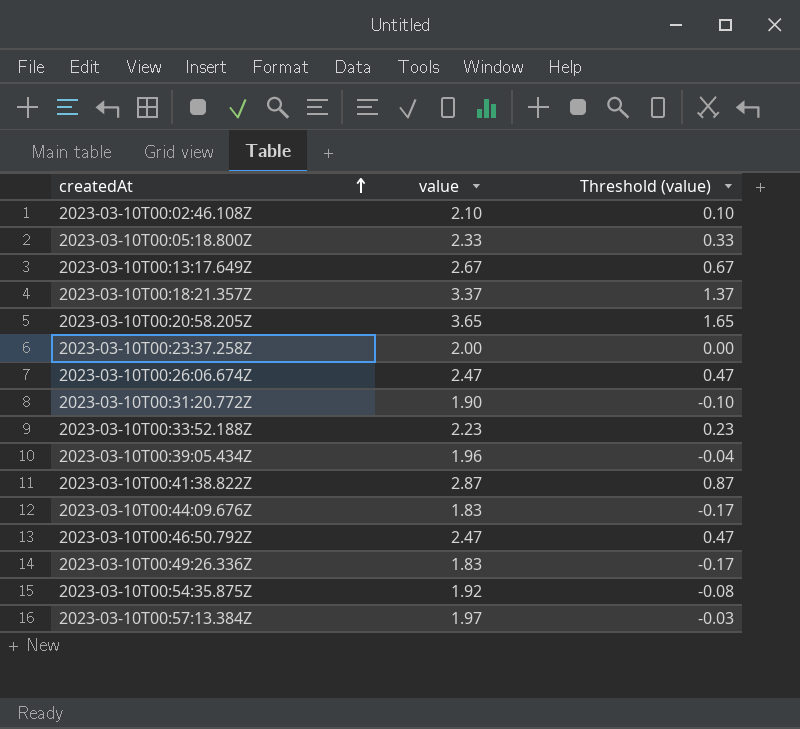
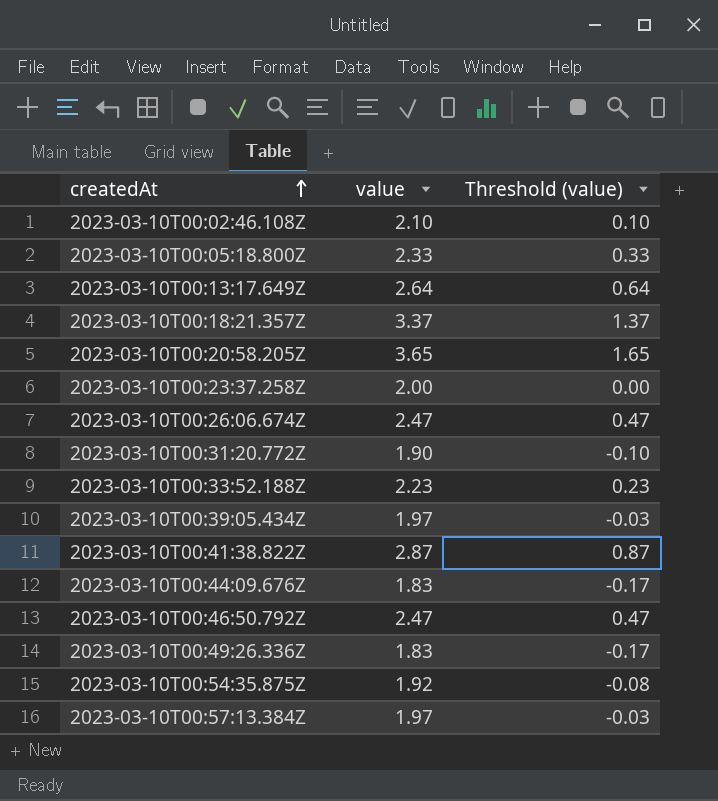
2023-03-10T00:13:17.649Z | value: 2.67 -> 2.64
2023-03-10T00:13:17.649Z | Threshold (value): 0.67 -> 0.64
2023-03-10T00:39:05.434Z | value: 1.96 -> 1.97
2023-03-10T00:39:05.434Z | Threshold (value): -0.04 -> -0.03

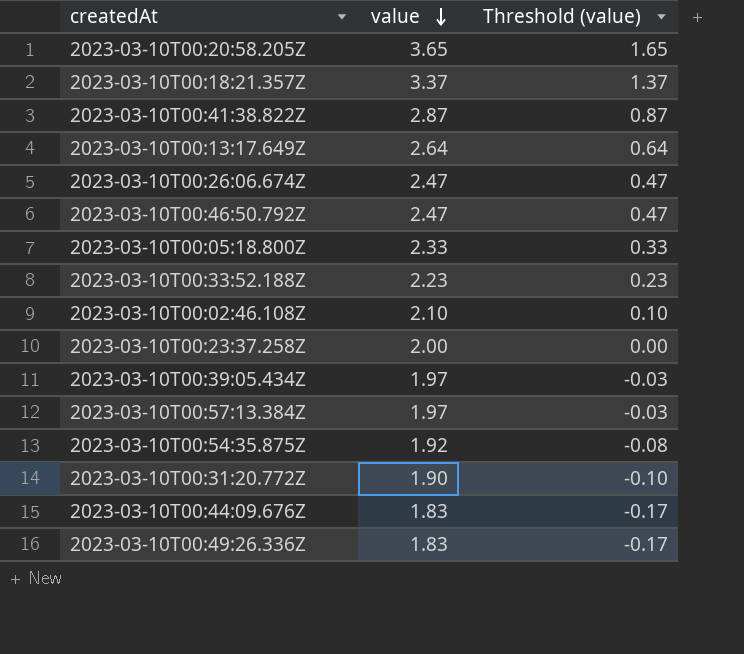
row order: createdAt ascending -> value descending

